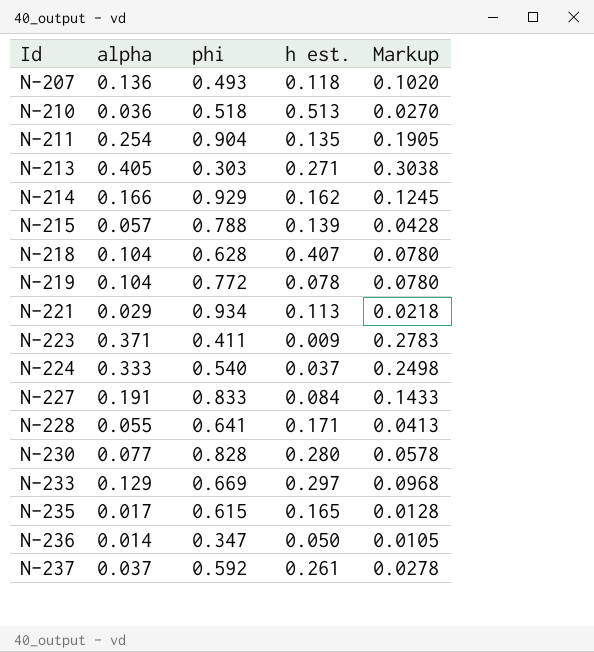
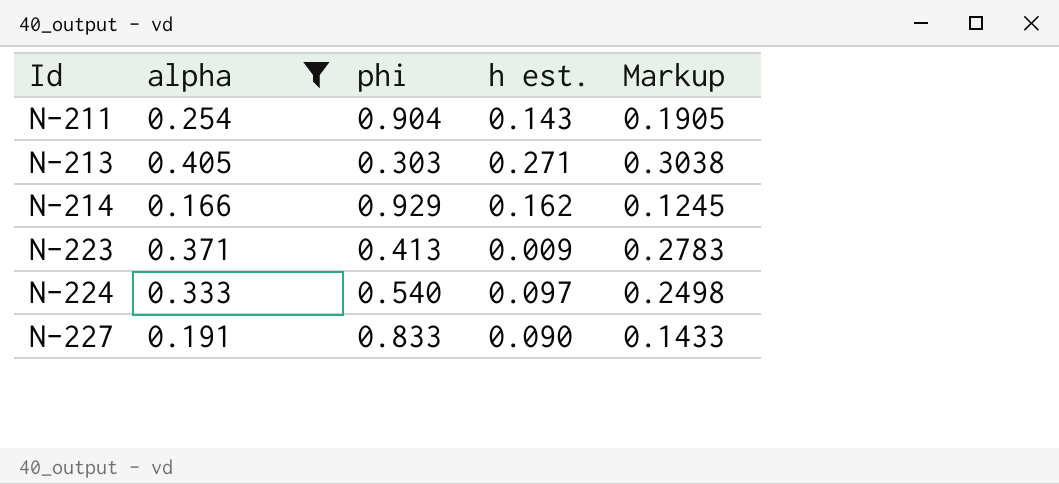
filter: none -> alpha >= 0.166
N-211 | h est.: 0.135 -> 0.143
N-223 | phi: 0.411 -> 0.413
N-224 | h est.: 0.037 -> 0.097
N-227 | h est.: 0.084 -> 0.090

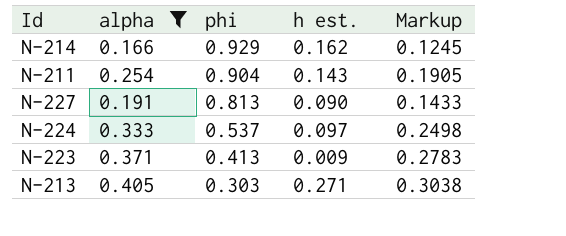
row order: Id ascending -> phi descending
N-227 | phi: 0.833 -> 0.813
N-224 | phi: 0.540 -> 0.537

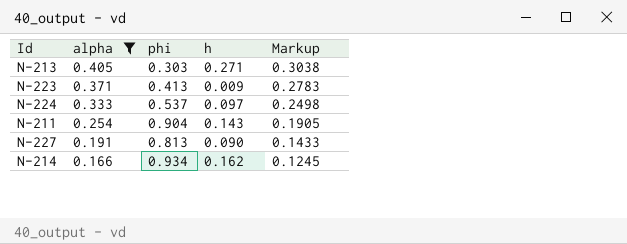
row order: phi descending -> alpha descending
column name: h est. -> h
N-214 | phi: 0.929 -> 0.934

